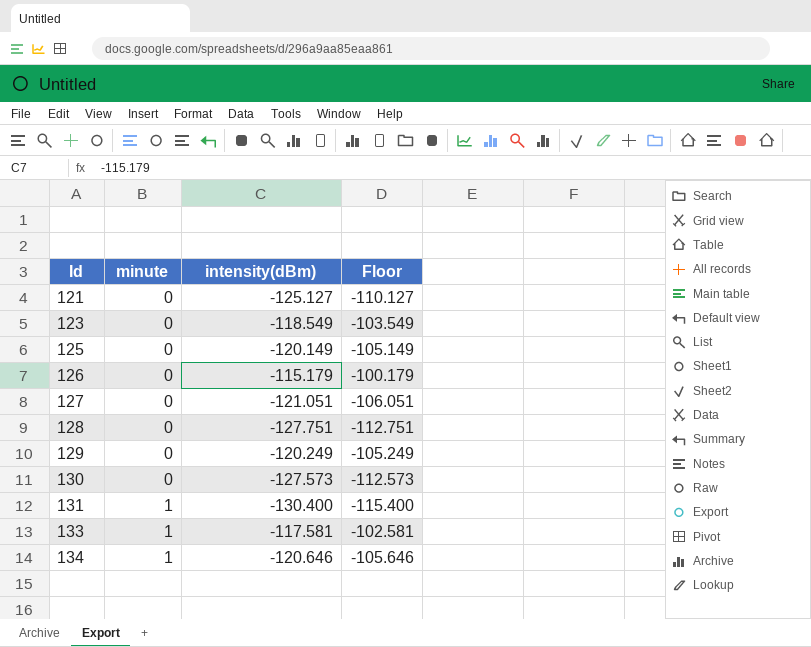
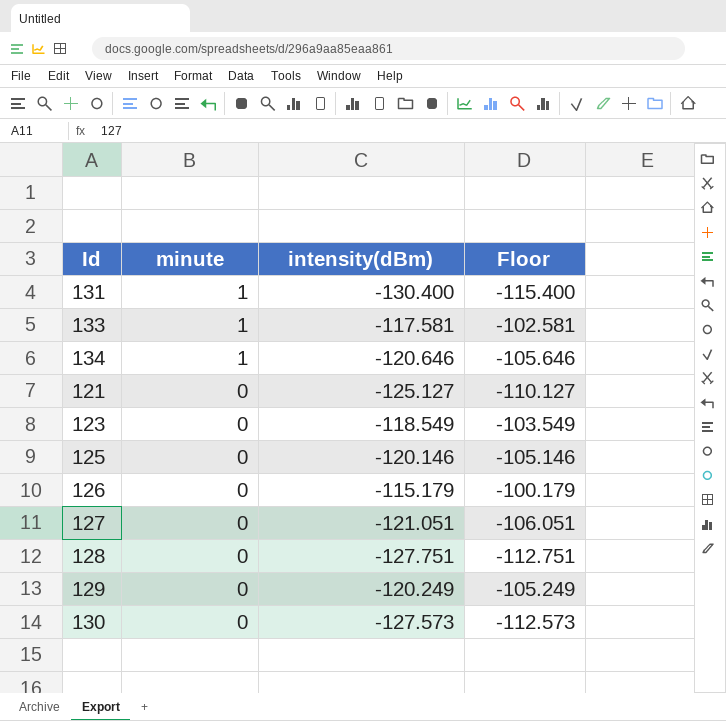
row order: Id ascending -> minute descending
125 | intensity(dBm): -120.149 -> -120.146
125 | Floor: -105.149 -> -105.146

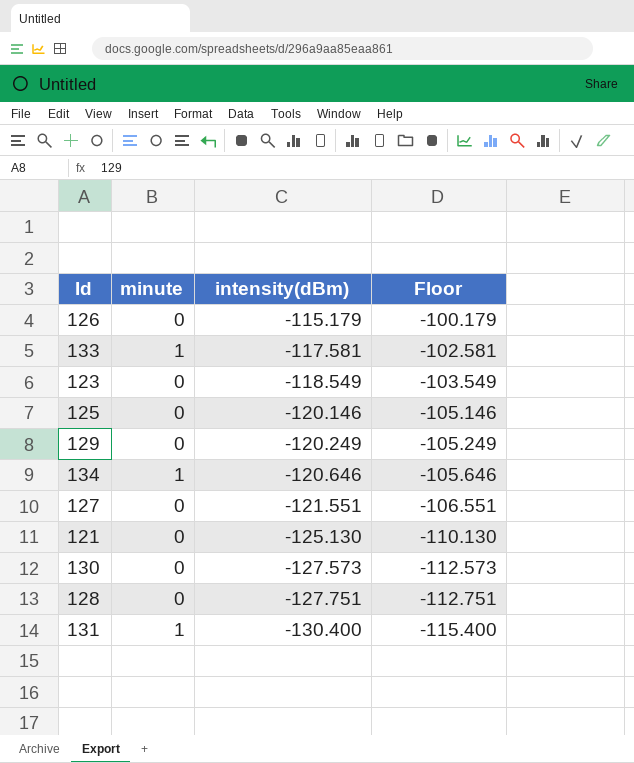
row order: minute descending -> intensity(dBm) descending
127 | intensity(dBm): -121.051 -> -121.551
127 | Floor: -106.051 -> -106.551
121 | intensity(dBm): -125.127 -> -125.130
121 | Floor: -110.127 -> -110.130

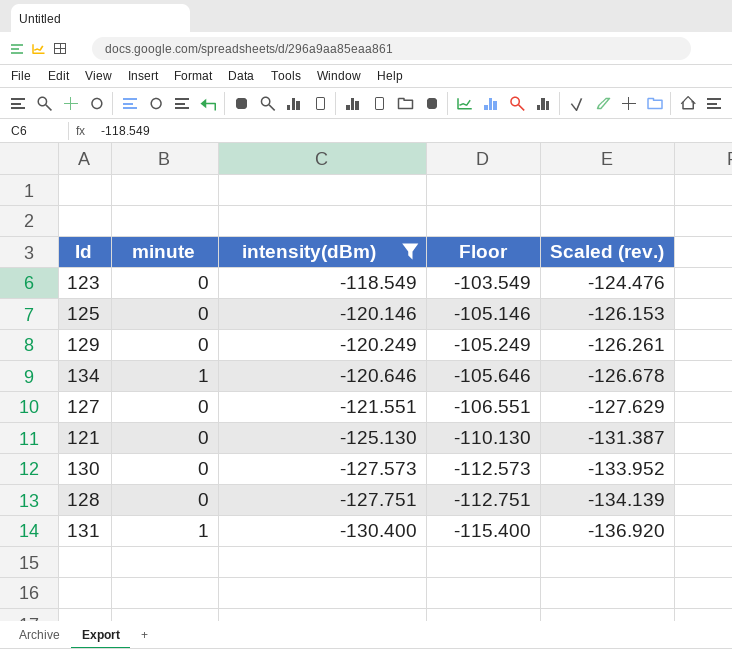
filter: none -> intensity(dBm) <= -118.549
column Scaled (rev.) | formula: none -> [intensity(dBm)] * 1.05

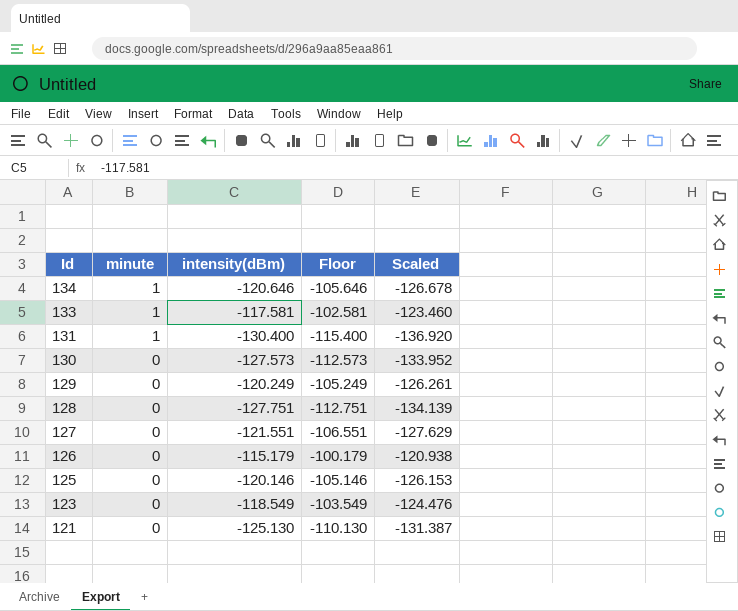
filter: intensity(dBm) <= -118.549 -> none
row order: intensity(dBm) descending -> Id descending
column name: Scaled (rev.) -> Scaled

